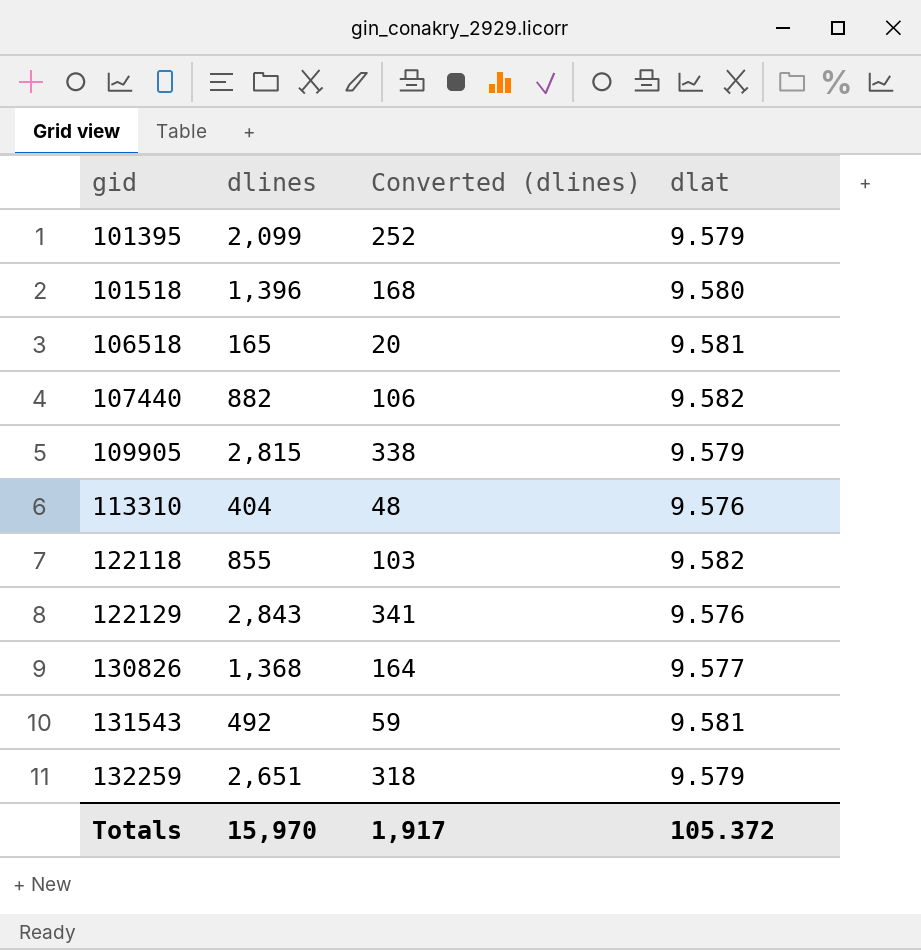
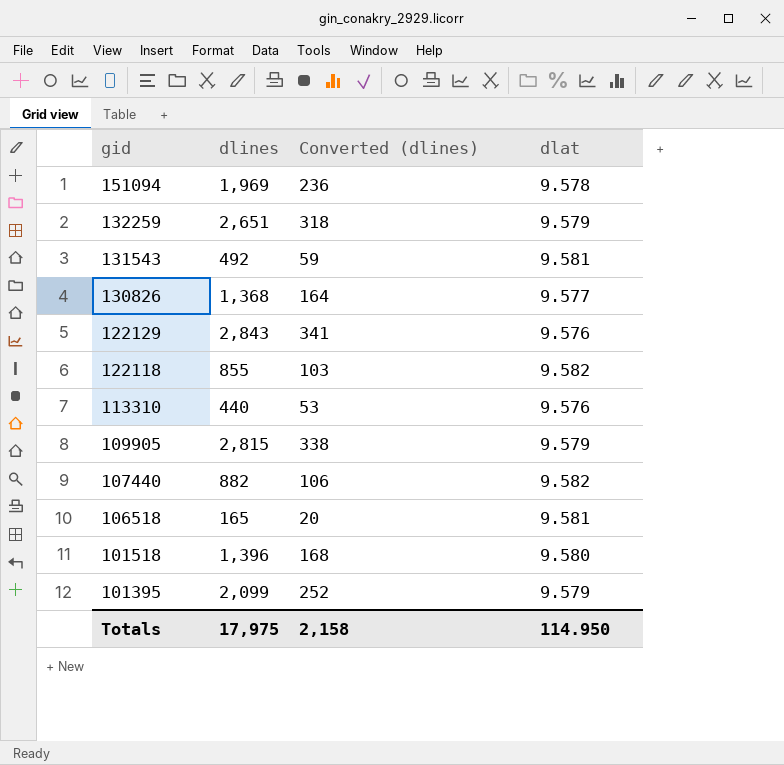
row order: gid ascending -> gid descending
row 151094: none -> 1,969 | 236 | 9.578
113310 | dlines: 404 -> 440
113310 | Converted (dlines): 48 -> 53
Totals | dlines: 15,970 -> 17,975
Totals | Converted (dlines): 1,917 -> 2,158
Totals | dlat: 105.372 -> 114.950

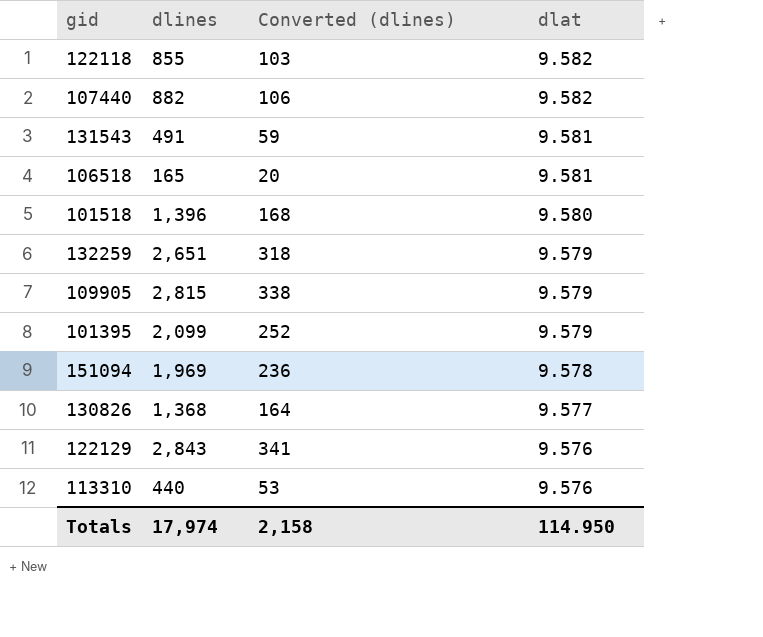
row order: gid descending -> dlat descending
131543 | dlines: 492 -> 491
Totals | dlines: 17,975 -> 17,974

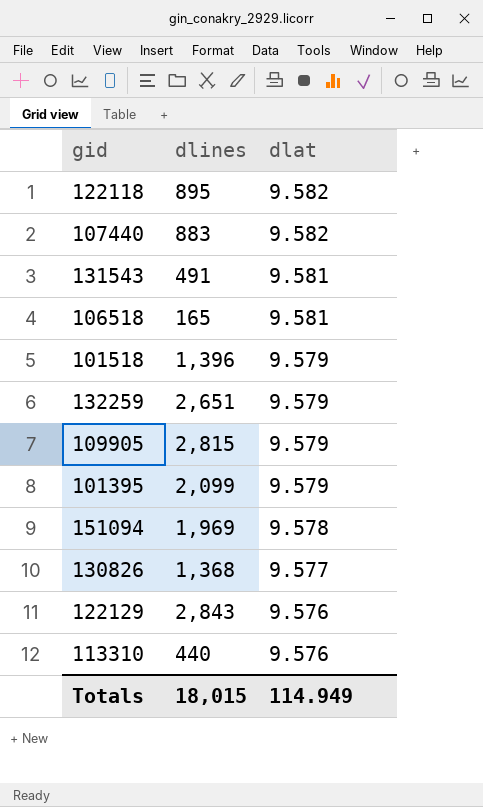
column Converted (dlines) | formula: [dlines] * 0.12 -> none
122118 | dlines: 855 -> 895
107440 | dlines: 882 -> 883
101518 | dlat: 9.580 -> 9.579
Totals | dlines: 17,974 -> 18,015
Totals | dlat: 114.950 -> 114.949

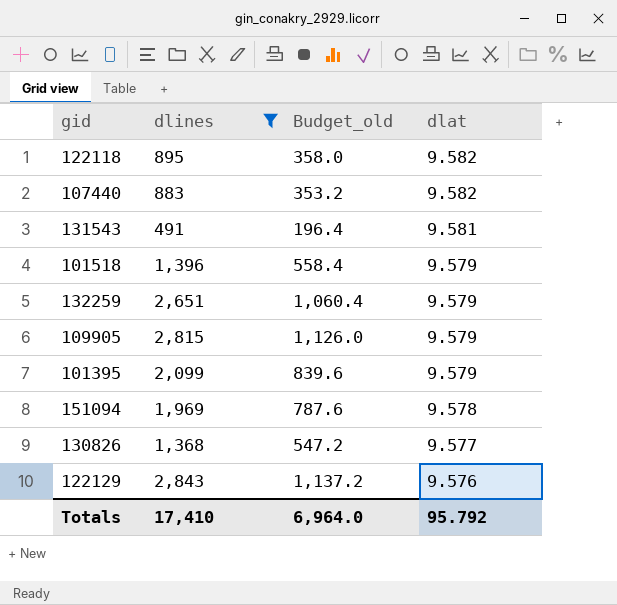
filter: none -> dlines >= 491
column Budget_old | formula: none -> [dlines] * 0.4
Totals | dlines: 18,015 -> 17,410
Totals | dlat: 114.949 -> 95.792

